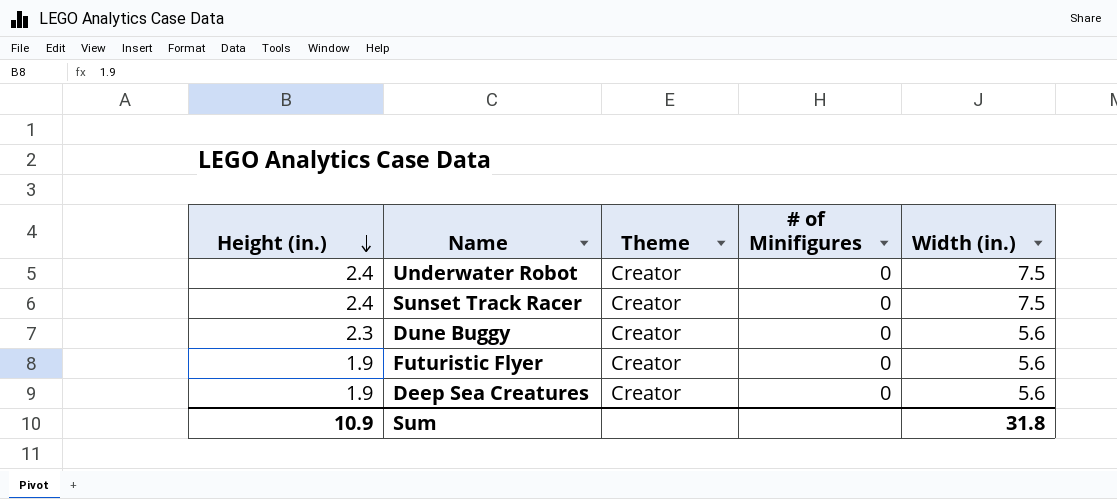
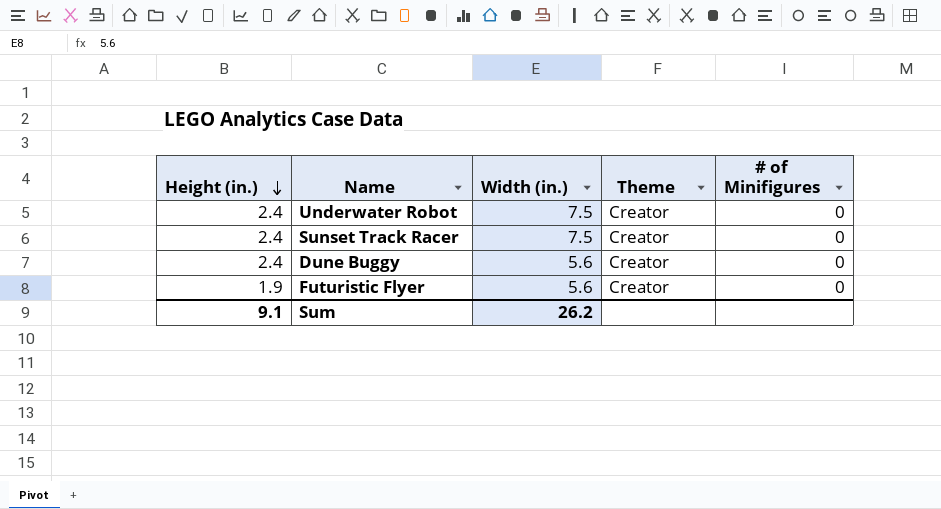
column Width (in.) | position: 5 -> 3
row Deep Sea Creatures: 1.9 | Creator | 0 | 5.6 -> none
Dune Buggy | Height (in.): 2.3 -> 2.4
Sum | Height (in.): 10.9 -> 9.1
Sum | Width (in.): 31.8 -> 26.2

